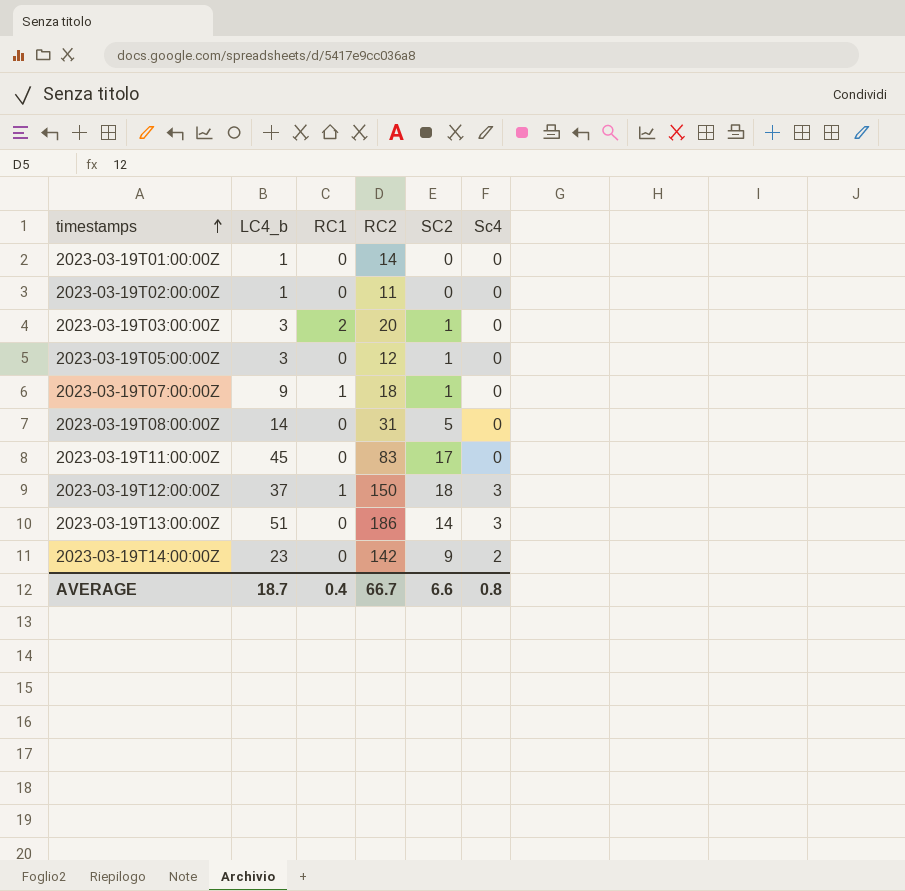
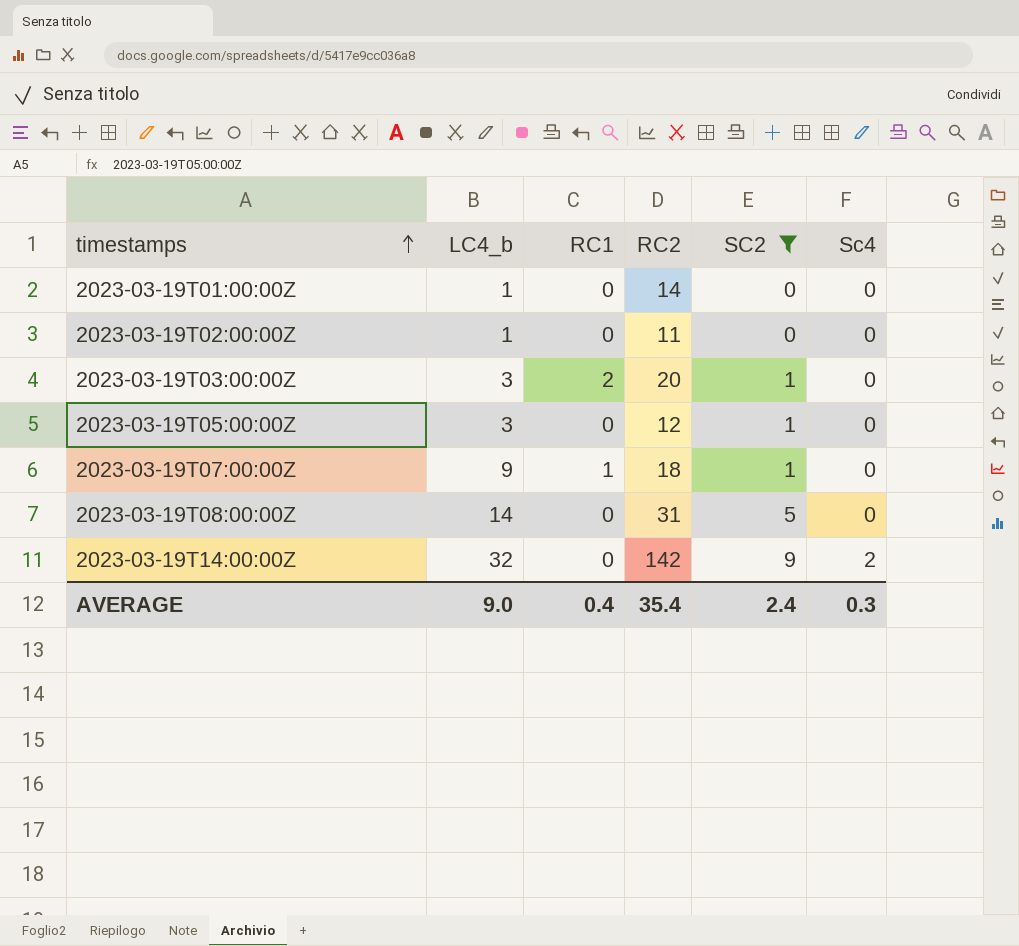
filter: none -> SC2 <= 9
2023-03-19T14:00:00Z | LC4_b: 23 -> 32
AVERAGE | LC4_b: 18.7 -> 9.0
AVERAGE | RC2: 66.7 -> 35.4
AVERAGE | SC2: 6.6 -> 2.4
AVERAGE | Sc4: 0.8 -> 0.3

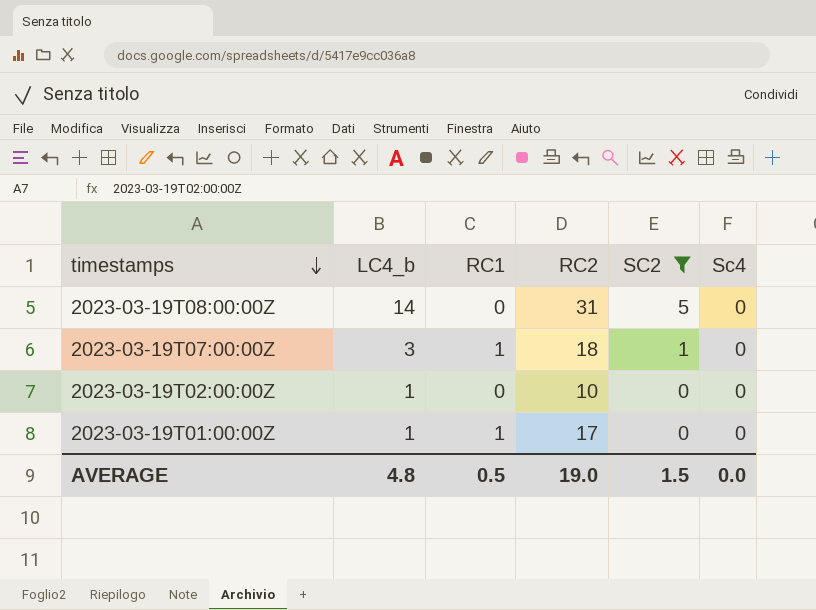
row order: timestamps ascending -> timestamps descending
row 2023-03-19T03:00:00Z: 3 | 2 | 20 | 1 | 0 -> none
row 2023-03-19T05:00:00Z: 3 | 0 | 12 | 1 | 0 -> none
row 2023-03-19T14:00:00Z: 32 | 0 | 142 | 9 | 2 -> none
2023-03-19T07:00:00Z | LC4_b: 9 -> 3
2023-03-19T02:00:00Z | RC2: 11 -> 10
2023-03-19T01:00:00Z | RC1: 0 -> 1
2023-03-19T01:00:00Z | RC2: 14 -> 17
AVERAGE | LC4_b: 9.0 -> 4.8
AVERAGE | RC1: 0.4 -> 0.5
AVERAGE | RC2: 35.4 -> 19.0
AVERAGE | SC2: 2.4 -> 1.5
AVERAGE | Sc4: 0.3 -> 0.0

